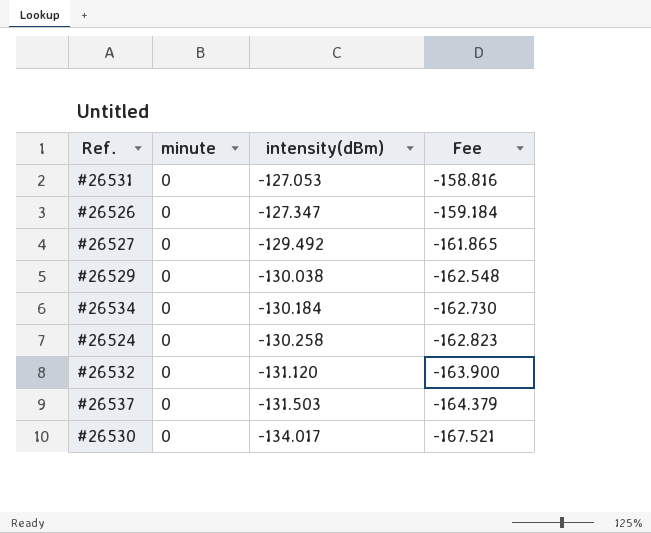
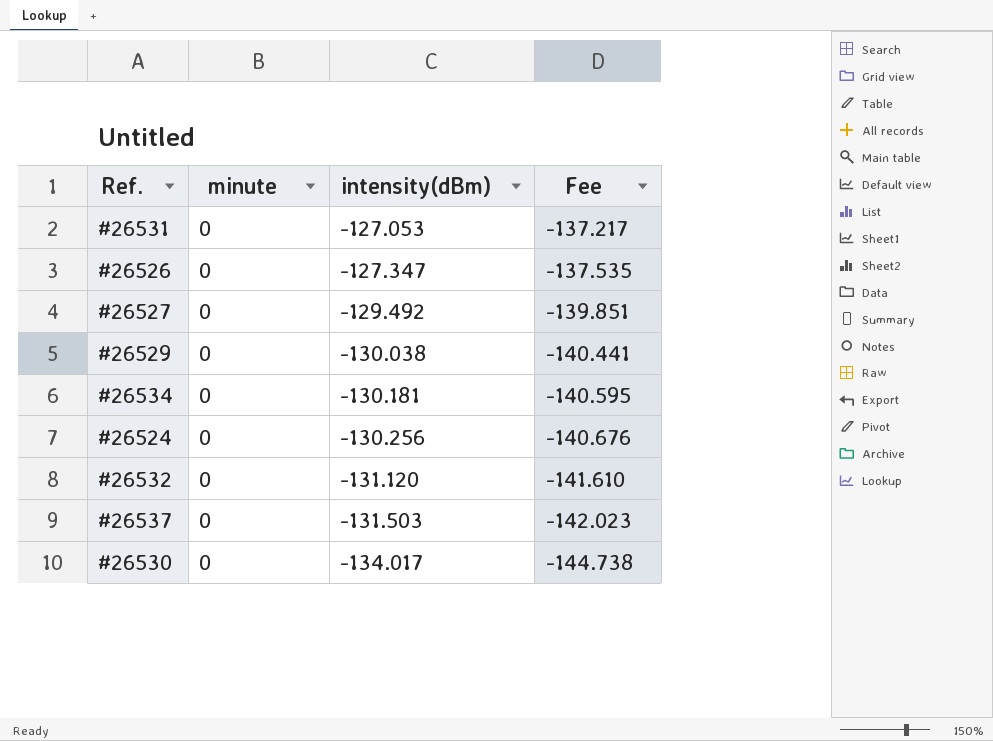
column Fee | formula: [intensity(dBm)] * 1.25 -> [intensity(dBm)] * 1.08
#26534 | intensity(dBm): -130.184 -> -130.181
#26524 | intensity(dBm): -130.258 -> -130.256

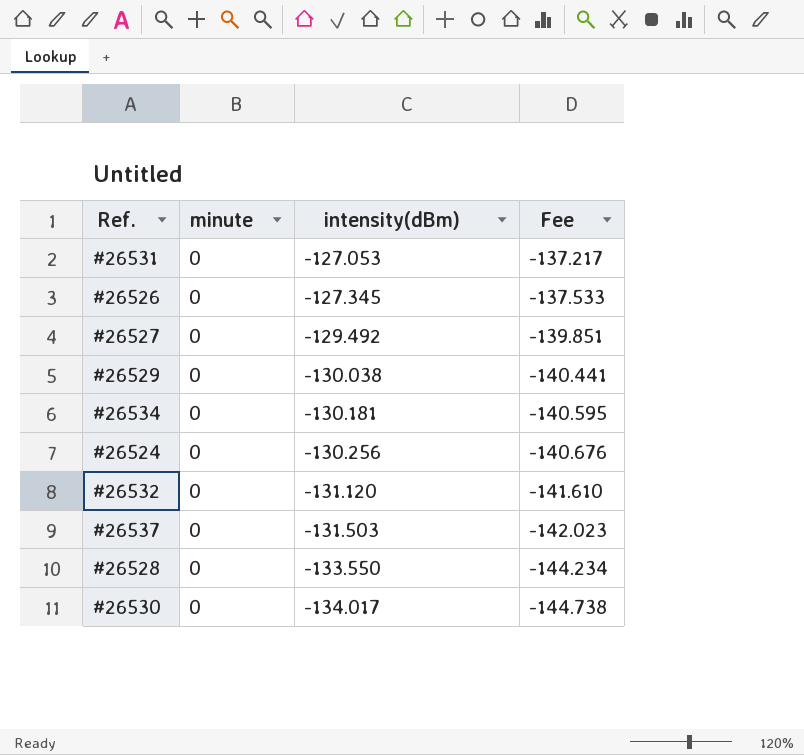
#26526 | intensity(dBm): -127.347 -> -127.345
#26526 | Fee: -137.535 -> -137.533
row #26528: none -> 0 | -133.550 | -144.234

